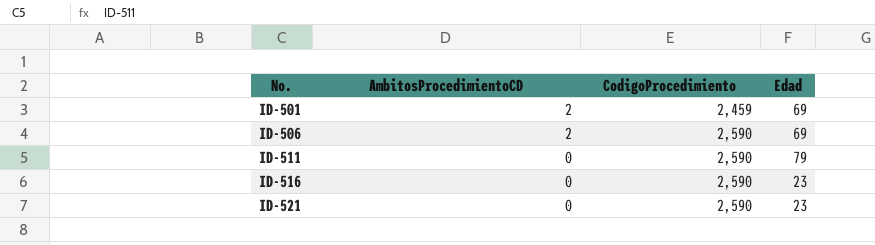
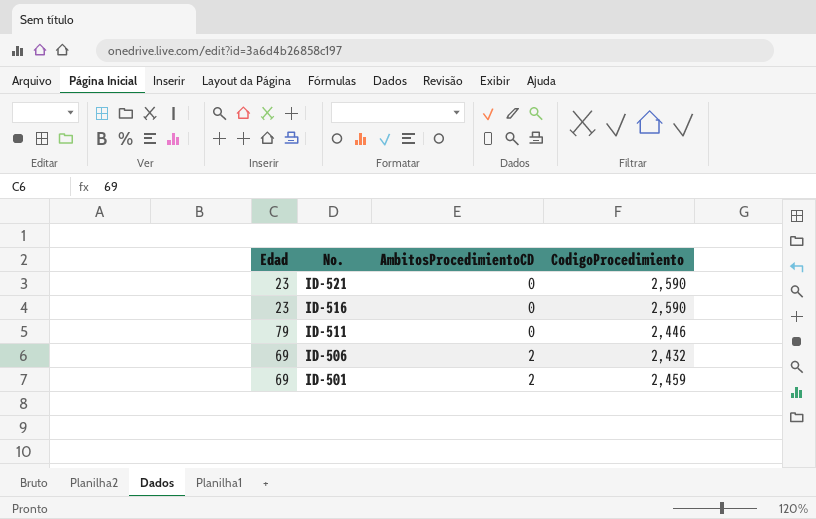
row order: No. ascending -> No. descending
column Edad | position: 4 -> 1
ID-511 | CodigoProcedimiento: 2,590 -> 2,446
ID-506 | CodigoProcedimiento: 2,590 -> 2,432

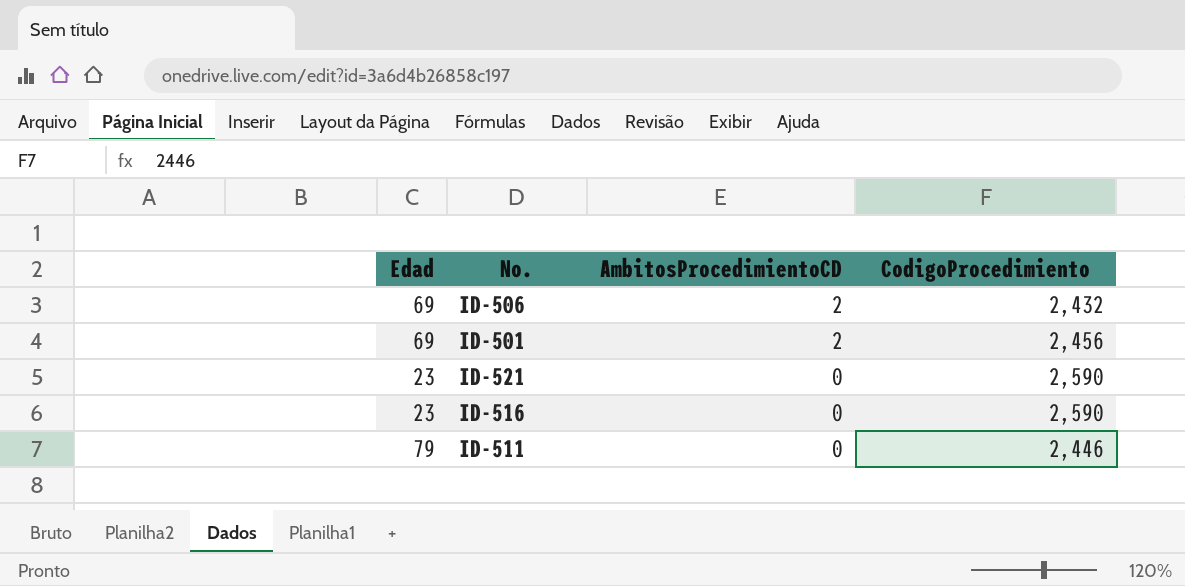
row order: No. descending -> AmbitosProcedimientoCD descending
ID-501 | CodigoProcedimiento: 2,459 -> 2,456

